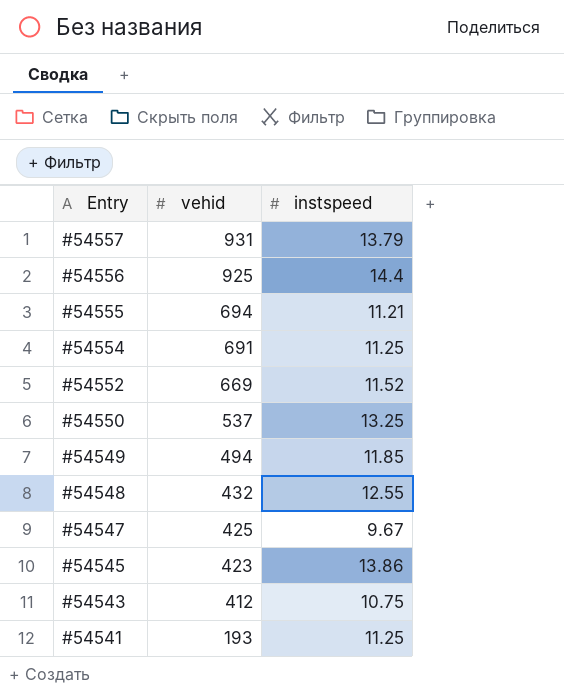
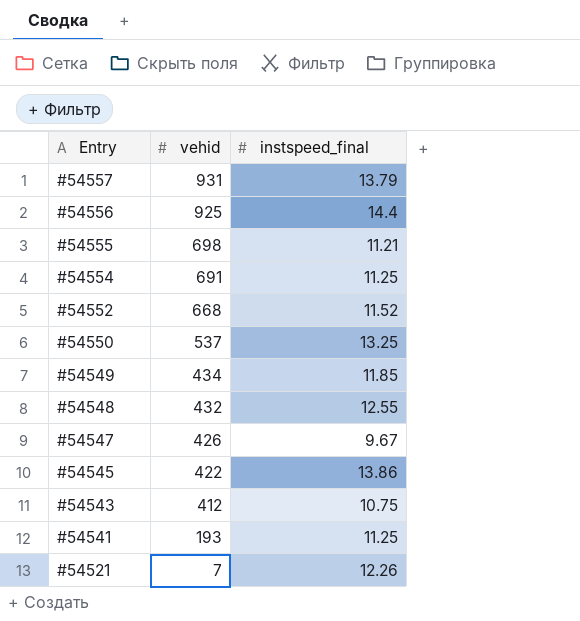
column name: instspeed -> instspeed_final
#54555 | vehid: 694 -> 698
#54552 | vehid: 669 -> 668
#54549 | vehid: 494 -> 434
#54547 | vehid: 425 -> 426
#54545 | vehid: 423 -> 422
row #54521: none -> 7 | 12.26

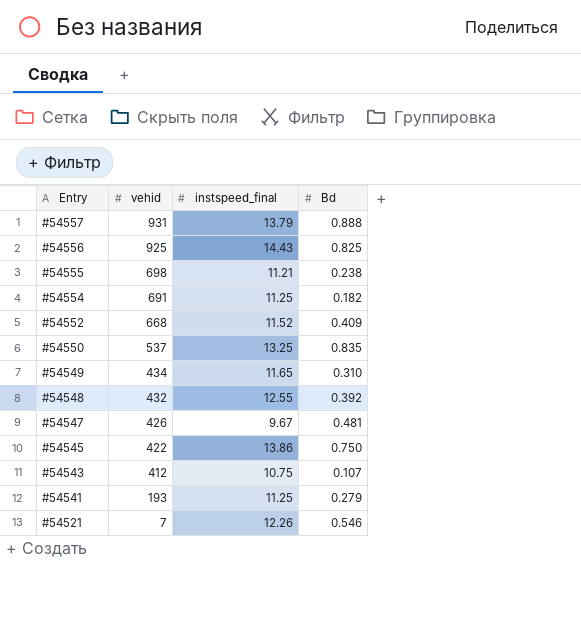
column Bd | position: none -> 4
#54556 | instspeed_final: 14.4 -> 14.43
#54549 | instspeed_final: 11.85 -> 11.65

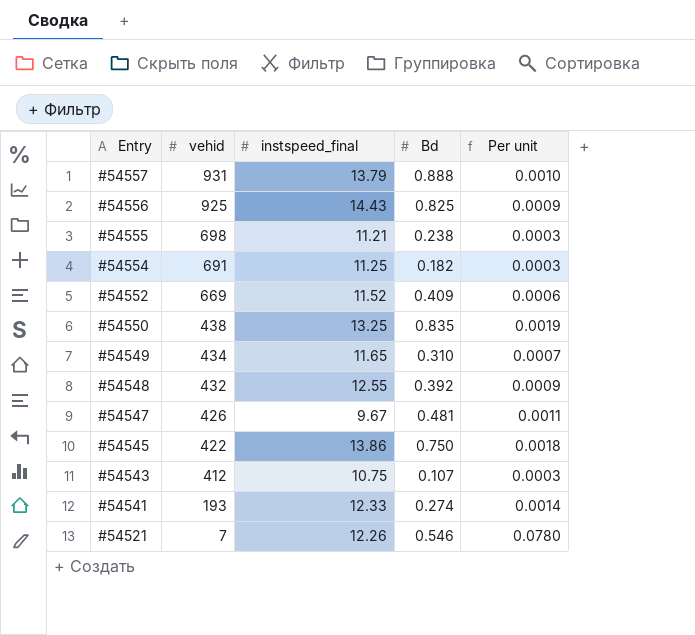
column Per unit | formula: none -> [Bd] / [vehid]
#54552 | vehid: 668 -> 669
#54550 | vehid: 537 -> 438
#54541 | instspeed_final: 11.25 -> 12.33
#54541 | Bd: 0.279 -> 0.274

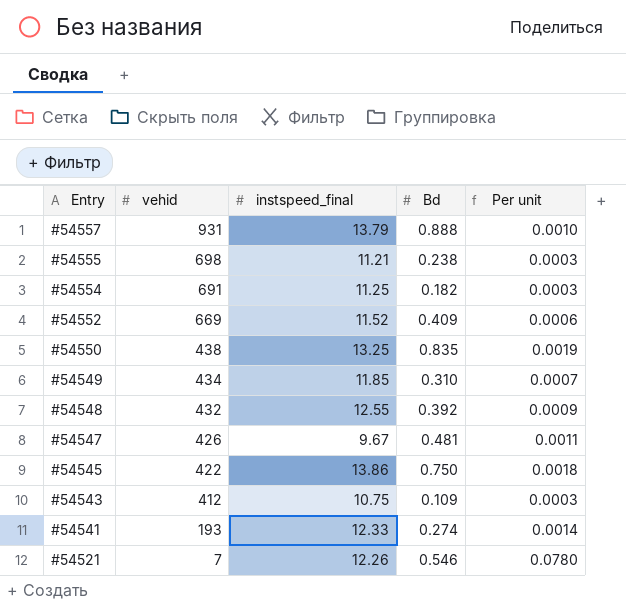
row #54556: 925 | 14.43 | 0.825 | 0.0009 -> none
#54549 | instspeed_final: 11.65 -> 11.85
#54543 | Bd: 0.107 -> 0.109

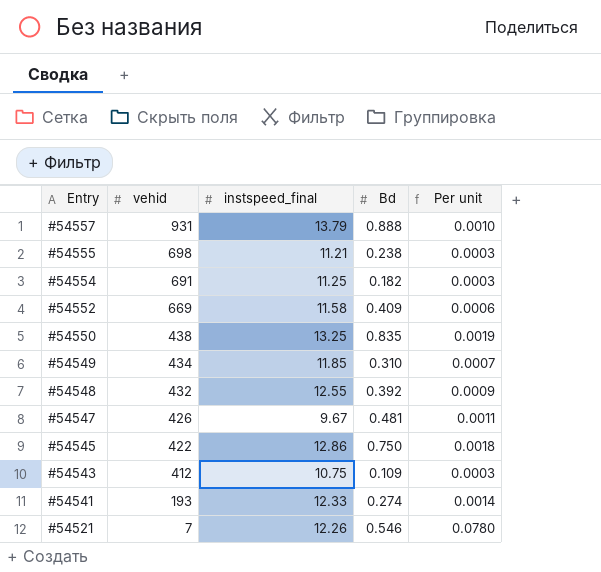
#54552 | instspeed_final: 11.52 -> 11.58
#54545 | instspeed_final: 13.86 -> 12.86

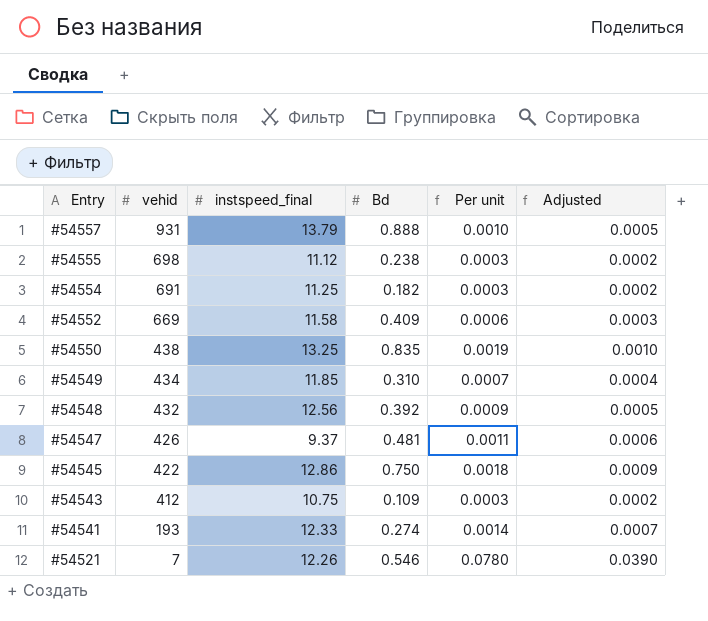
column Adjusted | formula: none -> [Per unit] * 0.5
#54555 | instspeed_final: 11.21 -> 11.12
#54548 | instspeed_final: 12.55 -> 12.56
#54547 | instspeed_final: 9.67 -> 9.37

